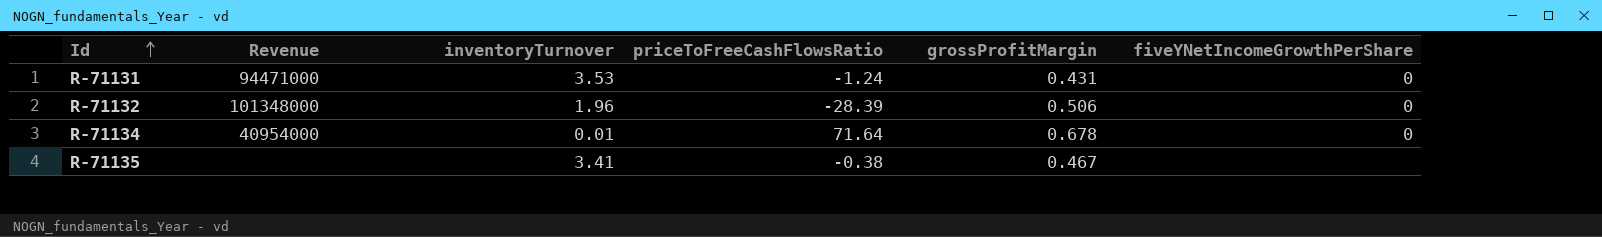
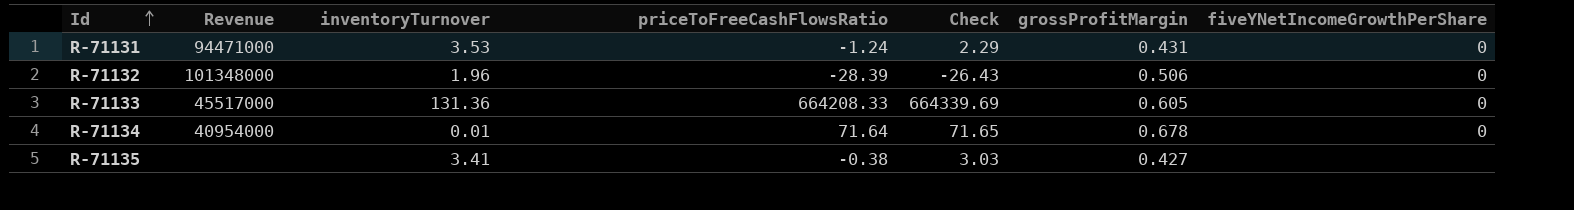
column Check | formula: none -> [inventoryTurnover] + [priceToFreeCashFlowsRatio]
row R-71133: none -> 45517000 | 131.36 | 664208.33 | 664339.69 | 0.605 | 0
R-71135 | grossProfitMargin: 0.467 -> 0.427

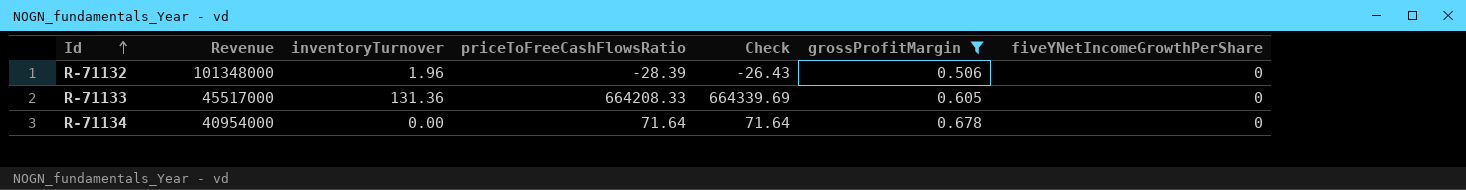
filter: none -> grossProfitMargin >= 0.506
R-71134 | inventoryTurnover: 0.01 -> 0.00
R-71134 | Check: 71.65 -> 71.64

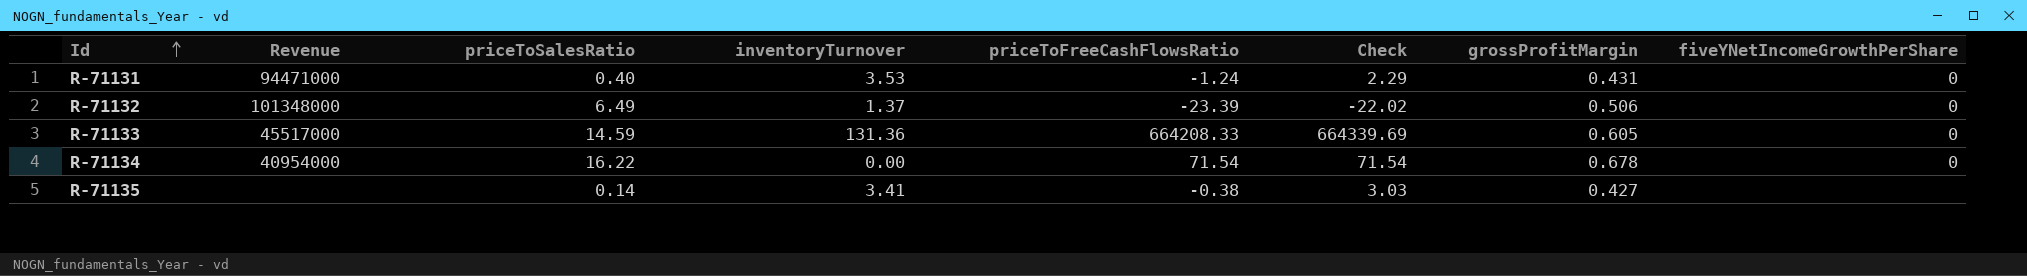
filter: grossProfitMargin >= 0.506 -> none
column priceToSalesRatio | position: none -> 3
R-71132 | inventoryTurnover: 1.96 -> 1.37
R-71132 | priceToFreeCashFlowsRatio: -28.39 -> -23.39
R-71132 | Check: -26.43 -> -22.02
R-71134 | priceToFreeCashFlowsRatio: 71.64 -> 71.54
R-71134 | Check: 71.64 -> 71.54

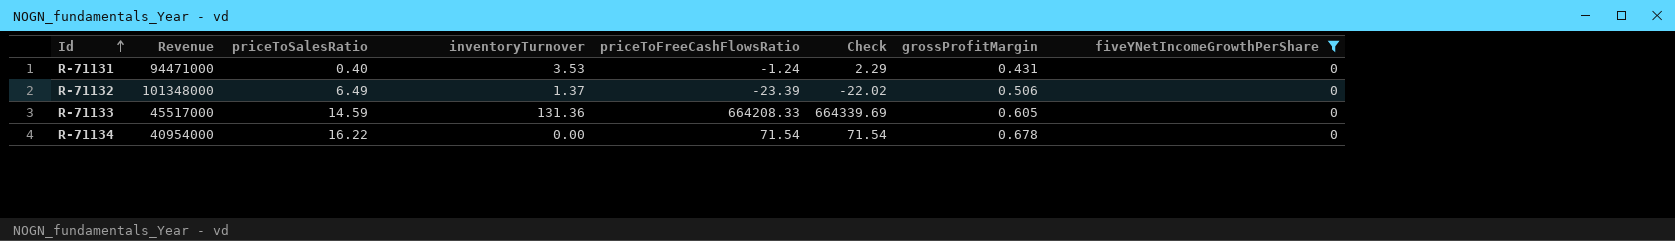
filter: none -> fiveYNetIncomeGrowthPerShare = 0

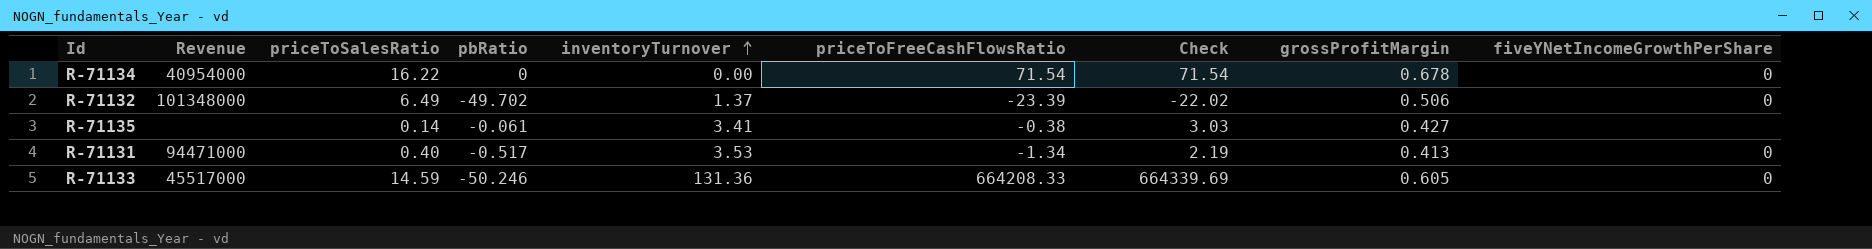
filter: fiveYNetIncomeGrowthPerShare = 0 -> none
row order: Id ascending -> inventoryTurnover ascending
column pbRatio | position: none -> 4
R-71131 | priceToFreeCashFlowsRatio: -1.24 -> -1.34
R-71131 | Check: 2.29 -> 2.19
R-71131 | grossProfitMargin: 0.431 -> 0.413

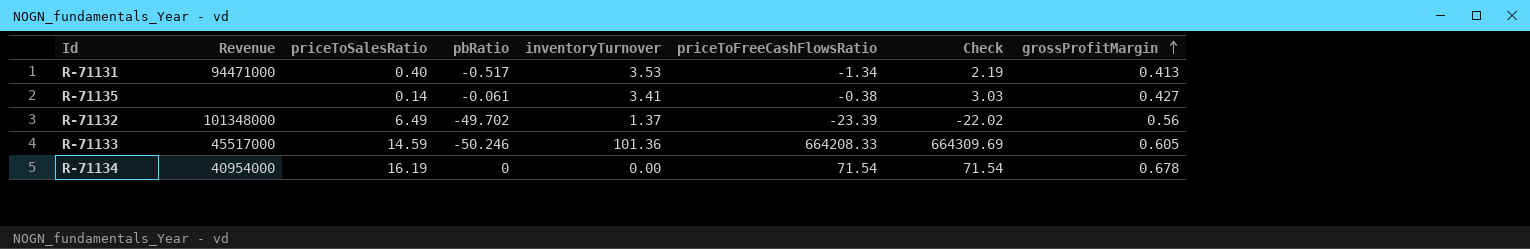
row order: inventoryTurnover ascending -> grossProfitMargin ascending
column fiveYNetIncomeGrowthPerShare | position: 9 -> none
R-71132 | grossProfitMargin: 0.506 -> 0.56
R-71133 | inventoryTurnover: 131.36 -> 101.36
R-71133 | Check: 664339.69 -> 664309.69
R-71134 | priceToSalesRatio: 16.22 -> 16.19

